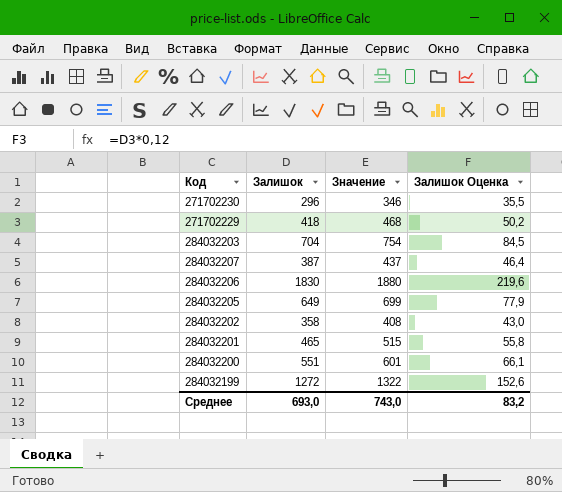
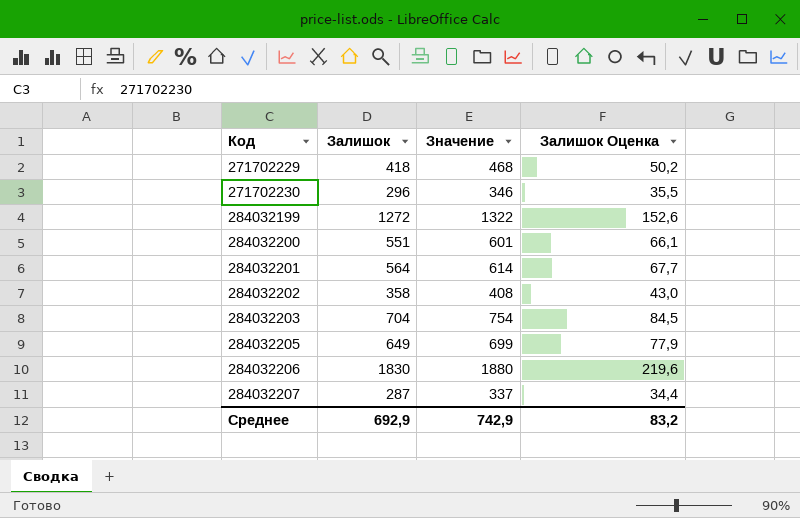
row order: none -> Код ascending
284032201 | Залишок: 465 -> 564
284032201 | Значение: 515 -> 614
284032201 | Залишок Оценка: 55,8 -> 67,7
284032207 | Залишок: 387 -> 287
284032207 | Значение: 437 -> 337
284032207 | Залишок Оценка: 46,4 -> 34,4
Среднее | Залишок: 693,0 -> 692,9
Среднее | Значение: 743,0 -> 742,9

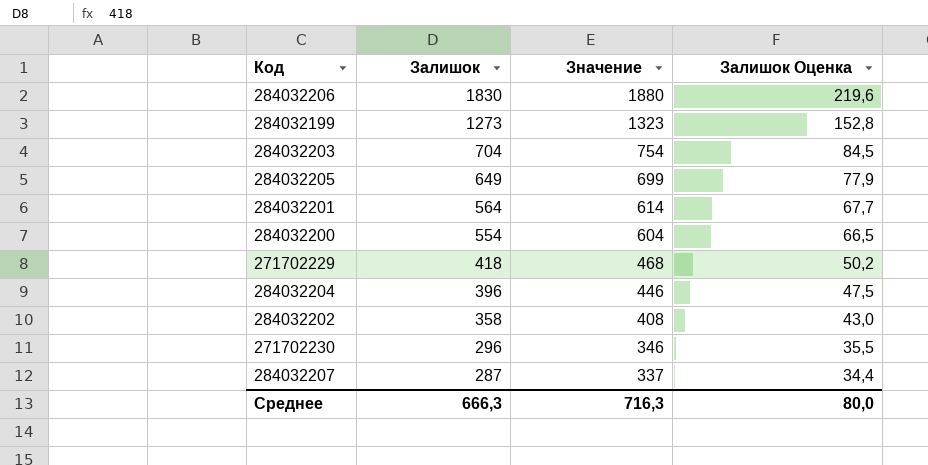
row order: Код ascending -> Залишок descending
284032199 | Залишок: 1272 -> 1273
284032199 | Значение: 1322 -> 1323
284032199 | Залишок Оценка: 152,6 -> 152,8
284032200 | Залишок: 551 -> 554
284032200 | Значение: 601 -> 604
284032200 | Залишок Оценка: 66,1 -> 66,5
row 284032204: none -> 396 | 446 | 47,5
Среднее | Залишок: 692,9 -> 666,3
Среднее | Значение: 742,9 -> 716,3
Среднее | Залишок Оценка: 83,2 -> 80,0

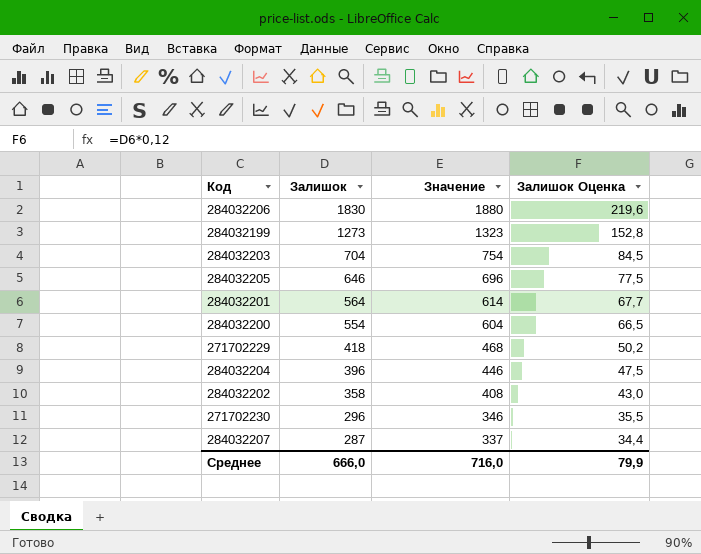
284032205 | Залишок: 649 -> 646
284032205 | Значение: 699 -> 696
284032205 | Залишок Оценка: 77,9 -> 77,5
Среднее | Залишок: 666,3 -> 666,0
Среднее | Значение: 716,3 -> 716,0
Среднее | Залишок Оценка: 80,0 -> 79,9

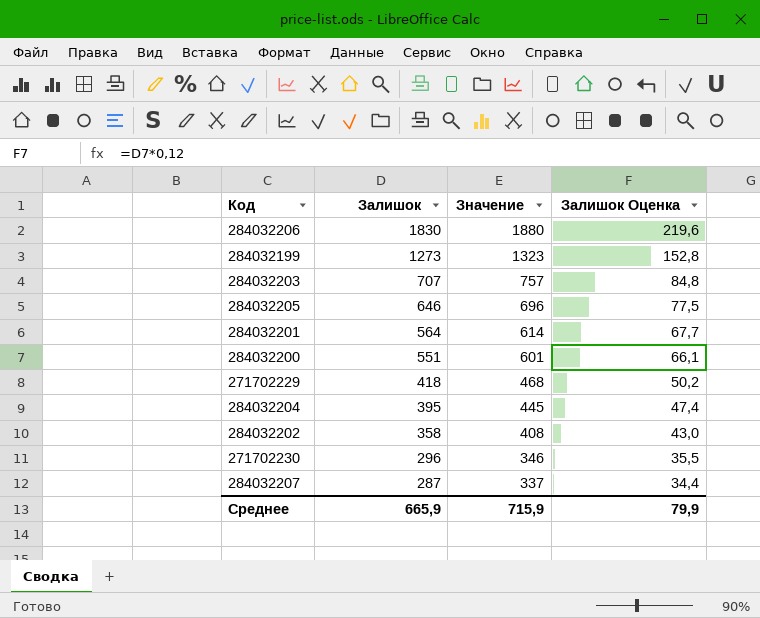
284032203 | Залишок: 704 -> 707
284032203 | Значение: 754 -> 757
284032203 | Залишок Оценка: 84,5 -> 84,8
284032200 | Залишок: 554 -> 551
284032200 | Значение: 604 -> 601
284032200 | Залишок Оценка: 66,5 -> 66,1
284032204 | Залишок: 396 -> 395
284032204 | Значение: 446 -> 445
284032204 | Залишок Оценка: 47,5 -> 47,4
Среднее | Залишок: 666,0 -> 665,9
Среднее | Значение: 716,0 -> 715,9

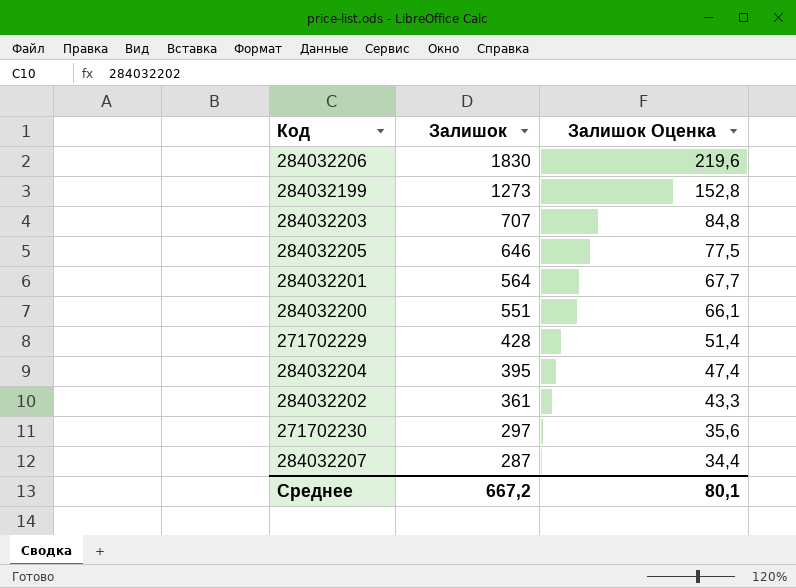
column Значение | formula: [Залишок] + 50 -> none
271702229 | Залишок: 418 -> 428
271702229 | Залишок Оценка: 50,2 -> 51,4
284032202 | Залишок: 358 -> 361
284032202 | Залишок Оценка: 43,0 -> 43,3
271702230 | Залишок: 296 -> 297
271702230 | Залишок Оценка: 35,5 -> 35,6
Среднее | Залишок: 665,9 -> 667,2
Среднее | Залишок Оценка: 79,9 -> 80,1

